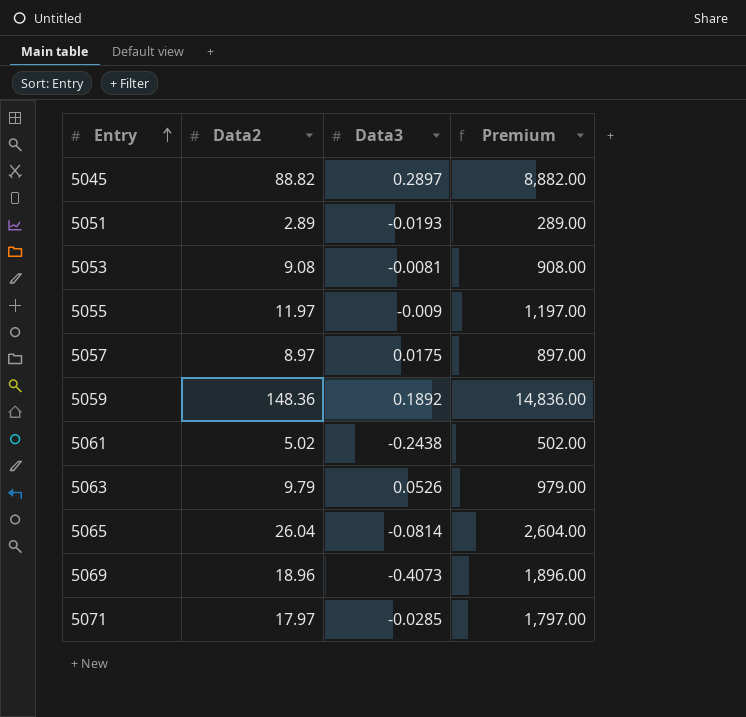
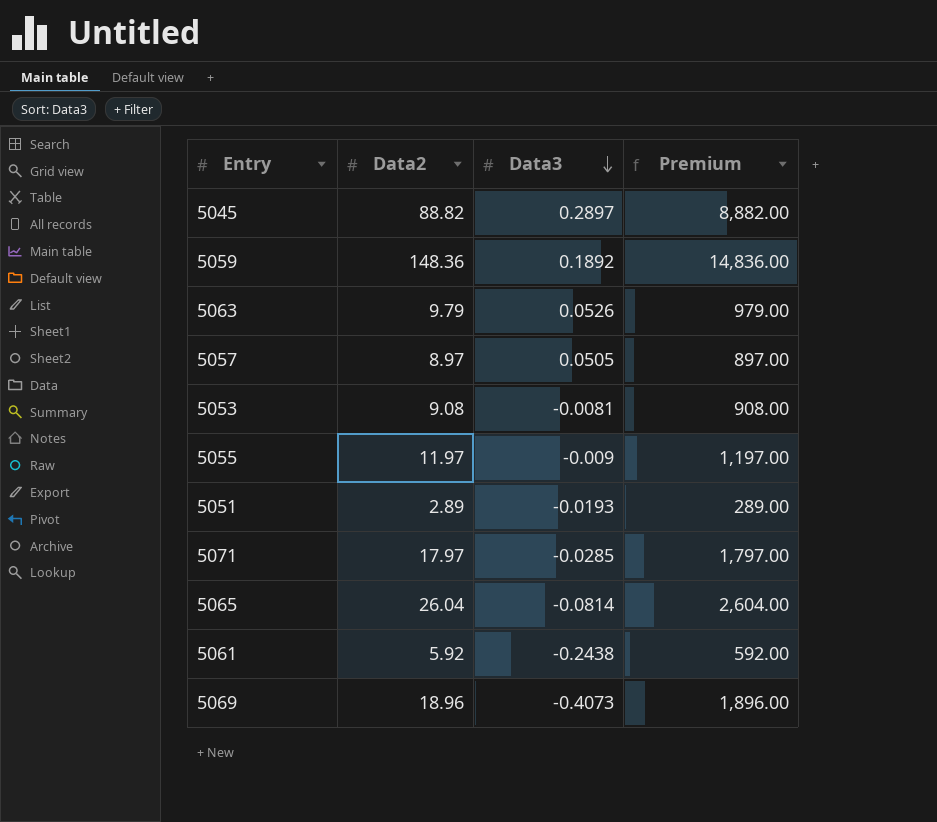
row order: Entry ascending -> Data3 descending
5057 | Data3: 0.0175 -> 0.0505
5061 | Data2: 5.02 -> 5.92
5061 | Premium: 502.00 -> 592.00

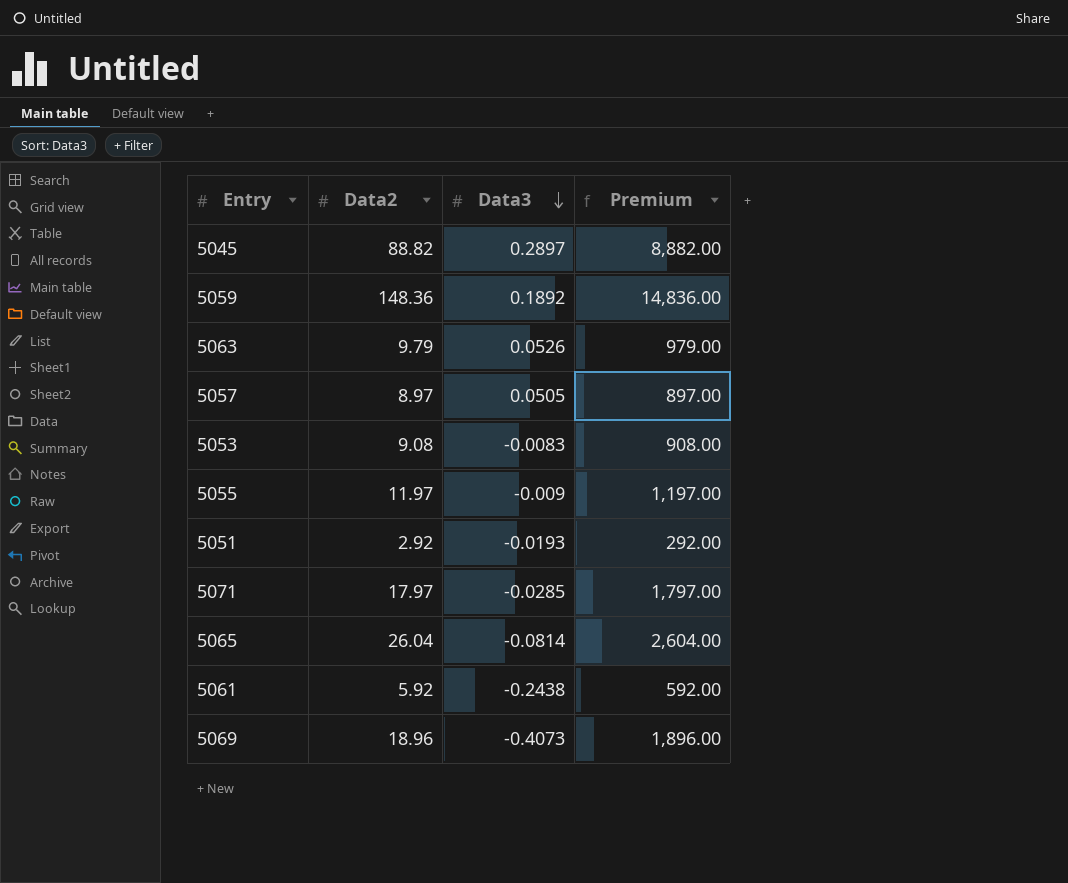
5053 | Data3: -0.0081 -> -0.0083
5051 | Data2: 2.89 -> 2.92
5051 | Premium: 289.00 -> 292.00

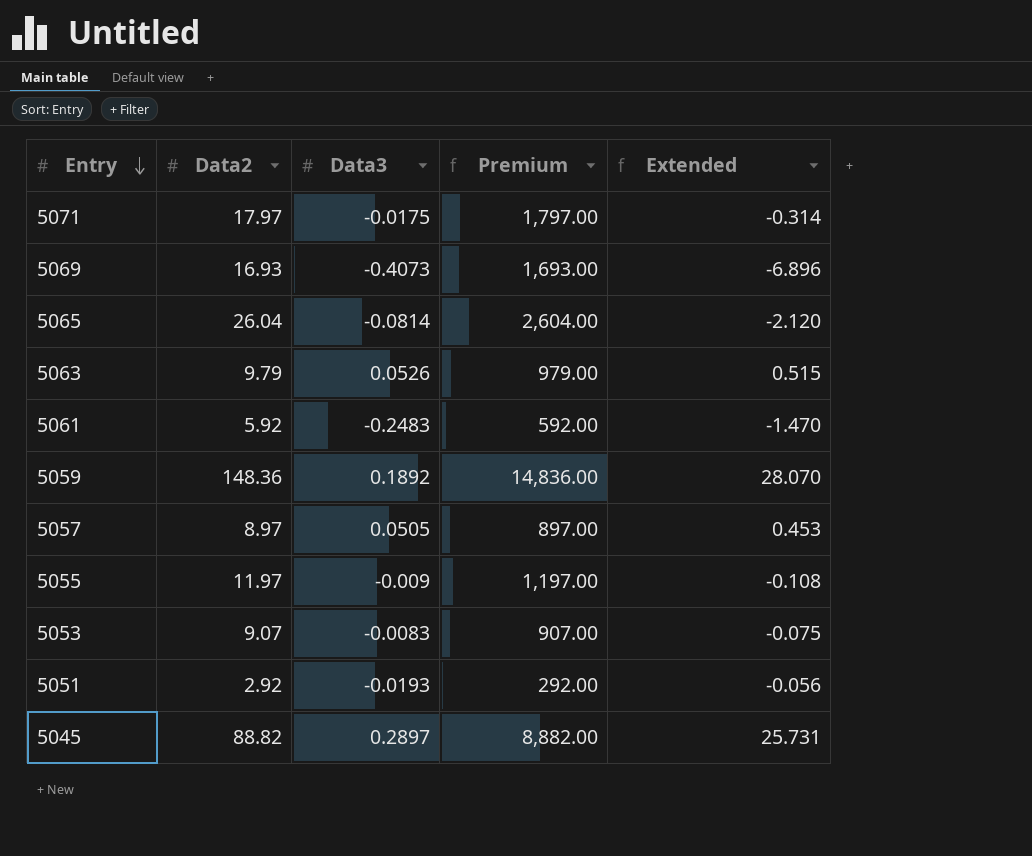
row order: Data3 descending -> Entry descending
column Extended | formula: none -> [Data2] * [Data3]
5071 | Data3: -0.0285 -> -0.0175
5069 | Data2: 18.96 -> 16.93
5069 | Premium: 1,896.00 -> 1,693.00
5061 | Data3: -0.2438 -> -0.2483
5053 | Data2: 9.08 -> 9.07
5053 | Premium: 908.00 -> 907.00

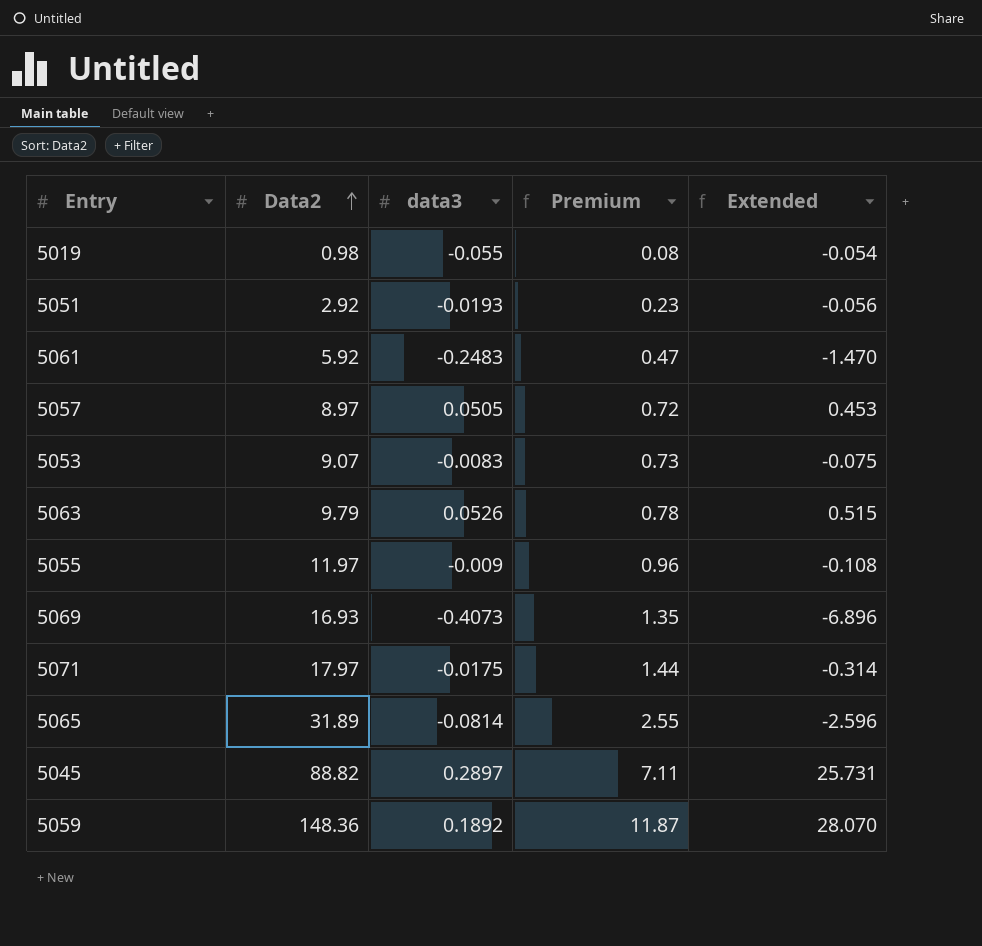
row order: Entry descending -> Data2 ascending
column name: Data3 -> data3
column Premium | formula: [Data2] * 100 -> [Data2] * 0.08
row 5019: none -> 0.98 | -0.055 | 0.08 | -0.054
5065 | Data2: 26.04 -> 31.89
5065 | Extended: -2.120 -> -2.596

